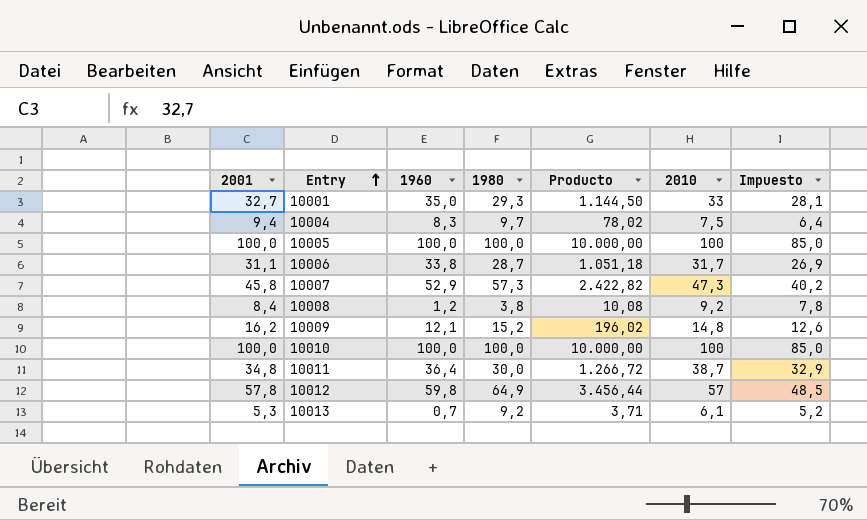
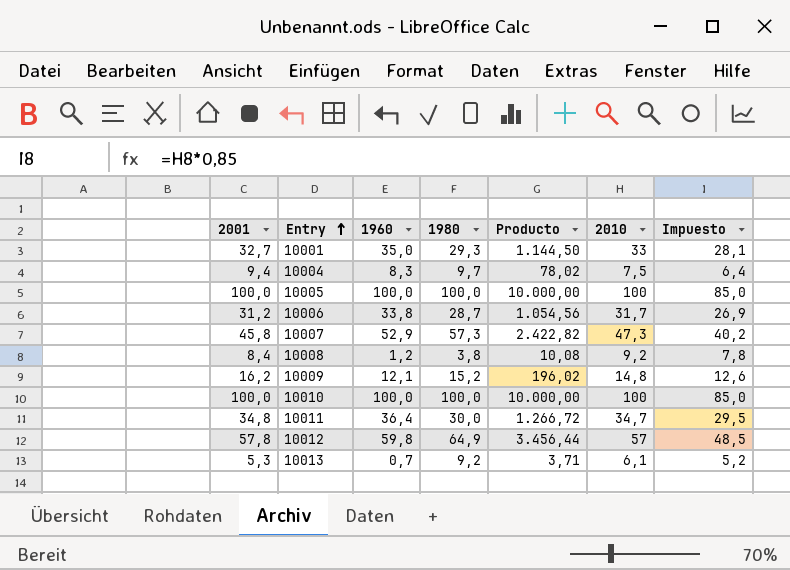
10006 | 2001: 31,1 -> 31,2
10006 | Producto: 1.051,18 -> 1.054,56
10011 | 2010: 38,7 -> 34,7
10011 | Impuesto: 32,9 -> 29,5

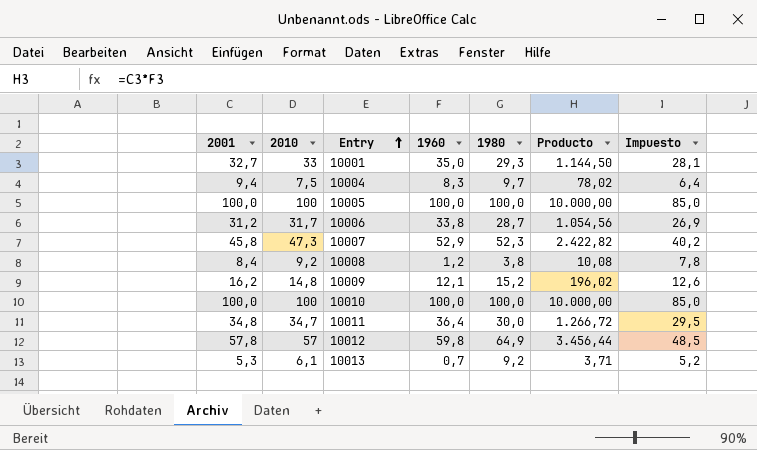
column 2010 | position: 6 -> 2
10007 | 1980: 57,3 -> 52,3

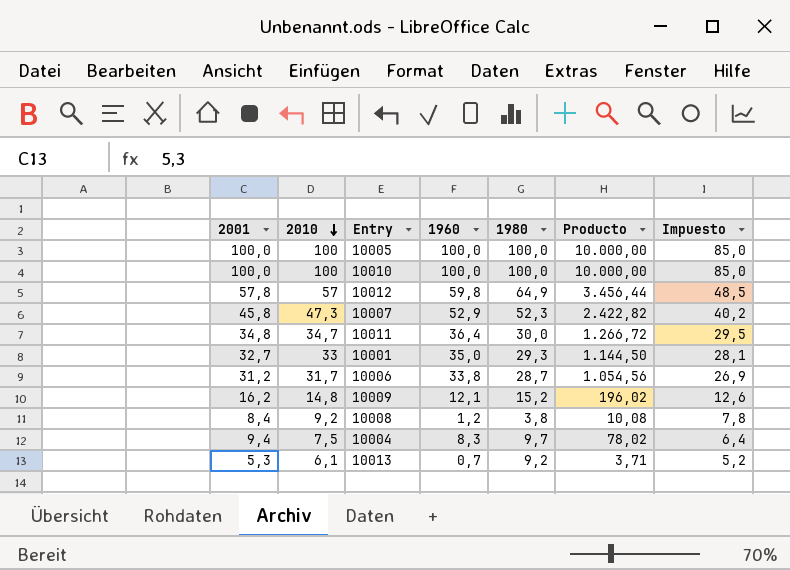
row order: Entry ascending -> 2010 descending

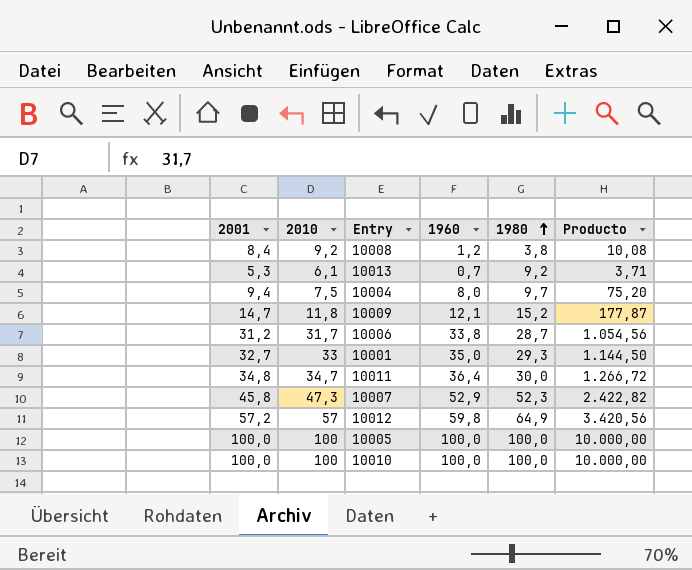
row order: 2010 descending -> 1980 ascending
column Impuesto | formula: [2010] * 0,85 -> none
10004 | 1960: 8,3 -> 8,0
10004 | Producto: 78,02 -> 75,20
10009 | 2001: 16,2 -> 14,7
10009 | 2010: 14,8 -> 11,8
10009 | Producto: 196,02 -> 177,87
10012 | 2001: 57,8 -> 57,2
10012 | Producto: 3.456,44 -> 3.420,56

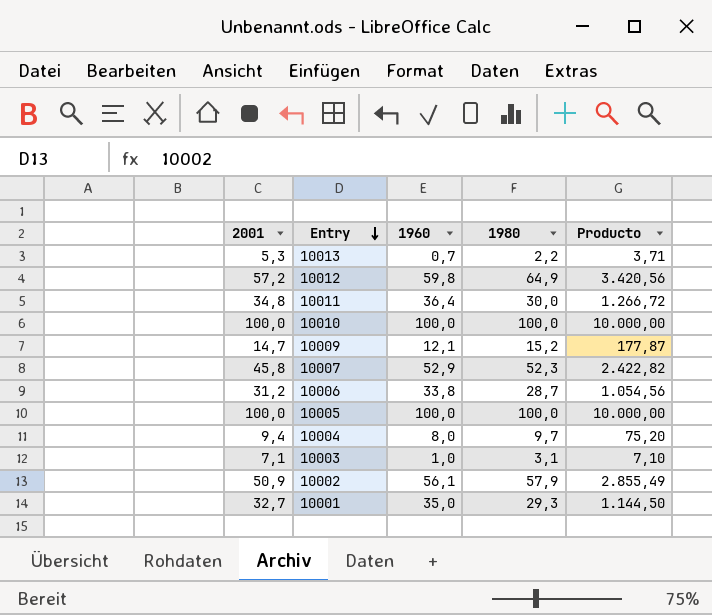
row order: 1980 ascending -> Entry descending
column 2010 | position: 2 -> none
row 10008: 8,4 | 9,2 | 1,2 | 3,8 | 10,08 -> none
10013 | 1980: 9,2 -> 2,2
row 10003: none -> 7,1 | 1,0 | 3,1 | 7,10
row 10002: none -> 50,9 | 56,1 | 57,9 | 2.855,49

